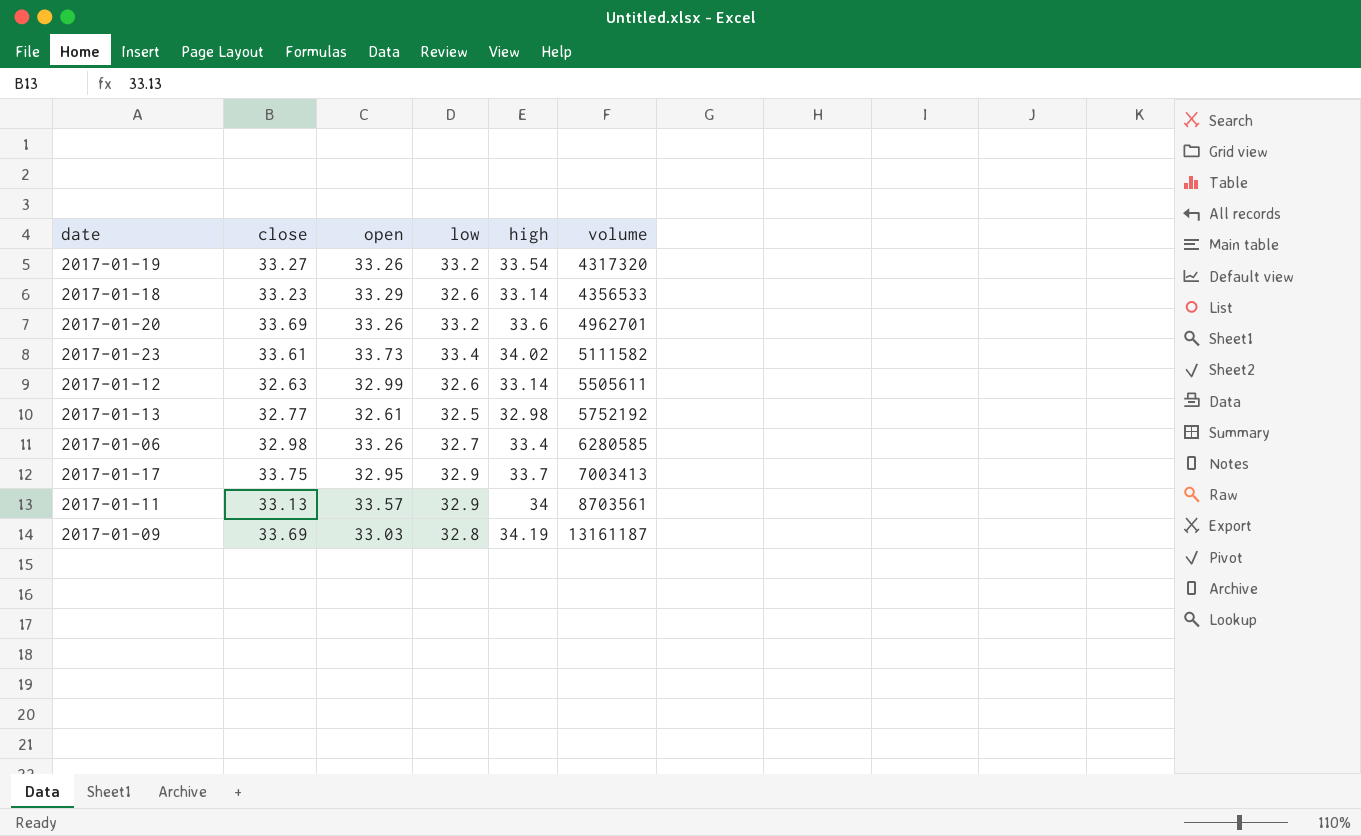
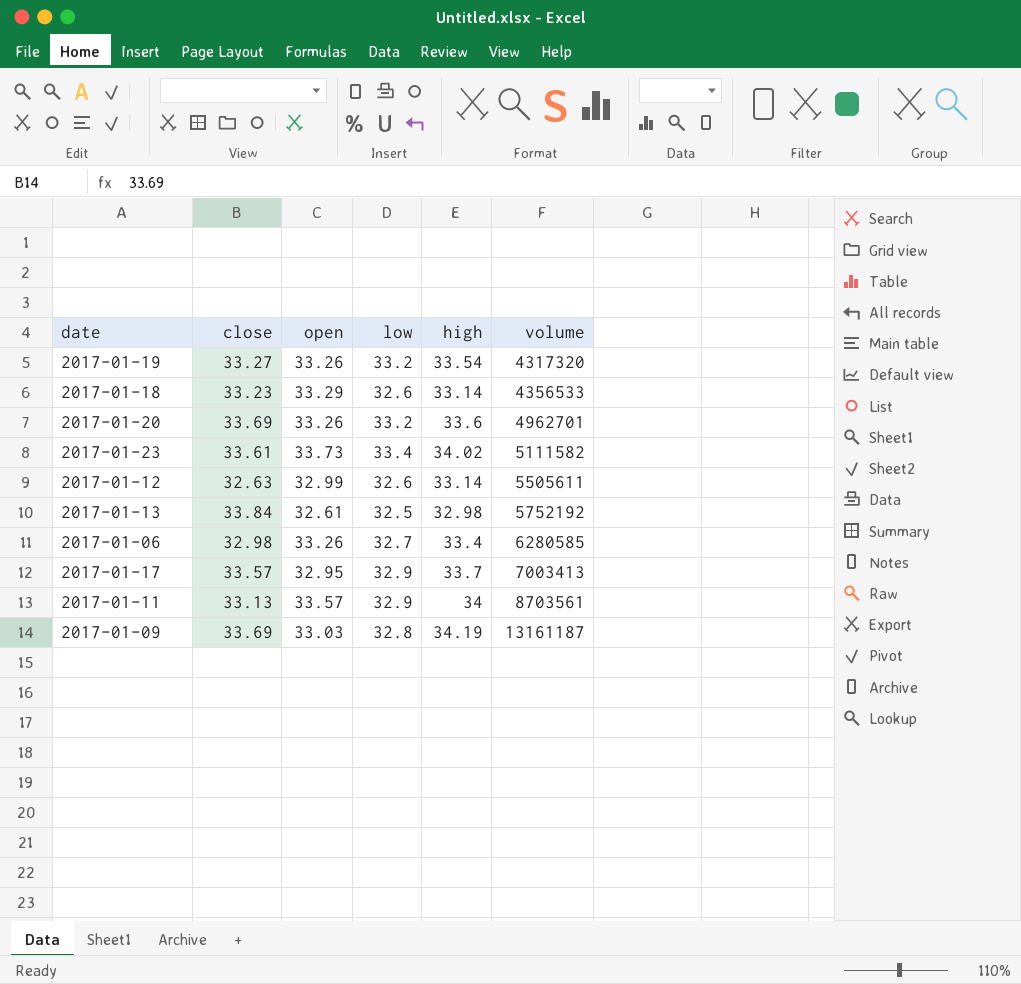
2017-01-13 | close: 32.77 -> 33.84
2017-01-17 | close: 33.75 -> 33.57

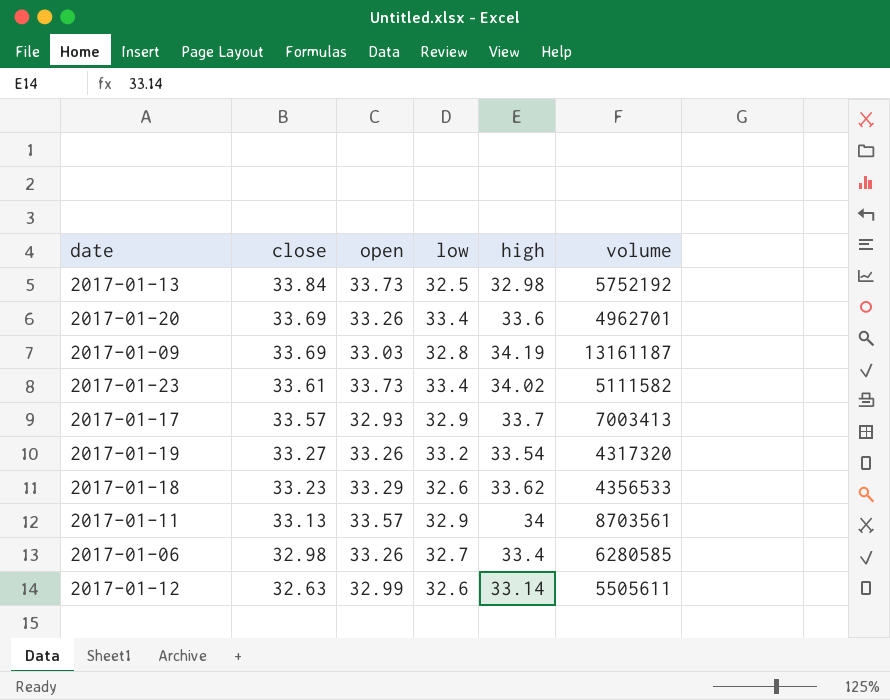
row order: volume ascending -> close descending
2017-01-13 | open: 32.61 -> 33.73
2017-01-20 | low: 33.2 -> 33.4
2017-01-17 | open: 32.95 -> 32.93
2017-01-18 | high: 33.14 -> 33.62

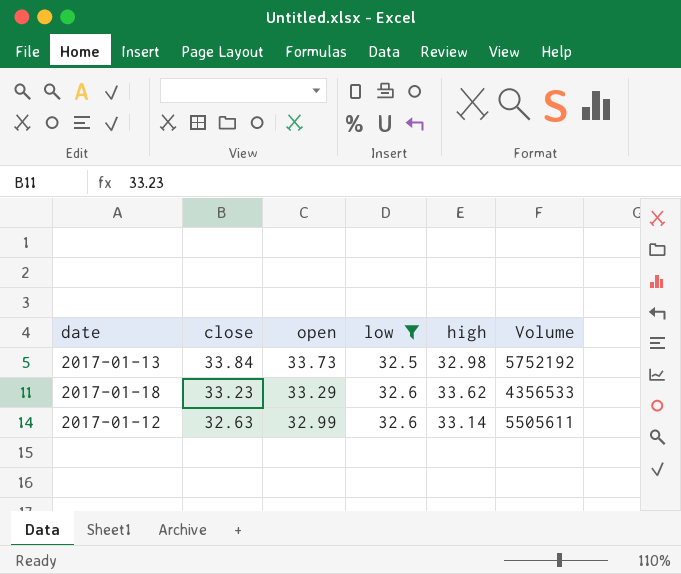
filter: none -> low <= 32.6
column name: volume -> Volume

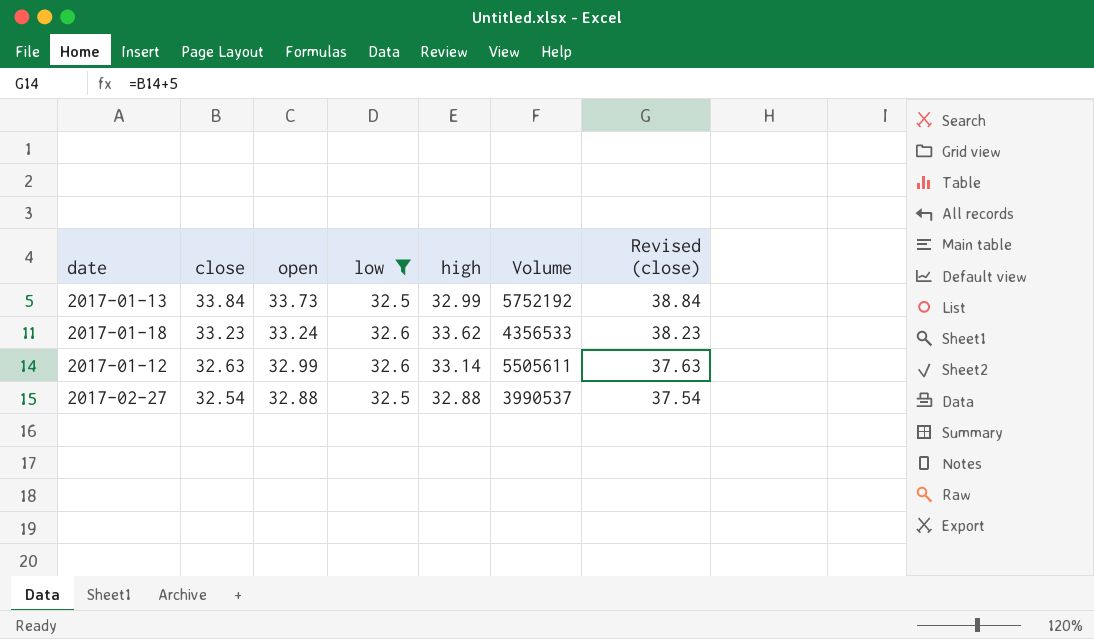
column Revised (close) | formula: none -> [close] + 5
2017-01-13 | high: 32.98 -> 32.99
2017-01-18 | open: 33.29 -> 33.24
row 2017-02-27: none -> 32.54 | 32.88 | 32.5 | 32.88 | 3990537 | 37.54

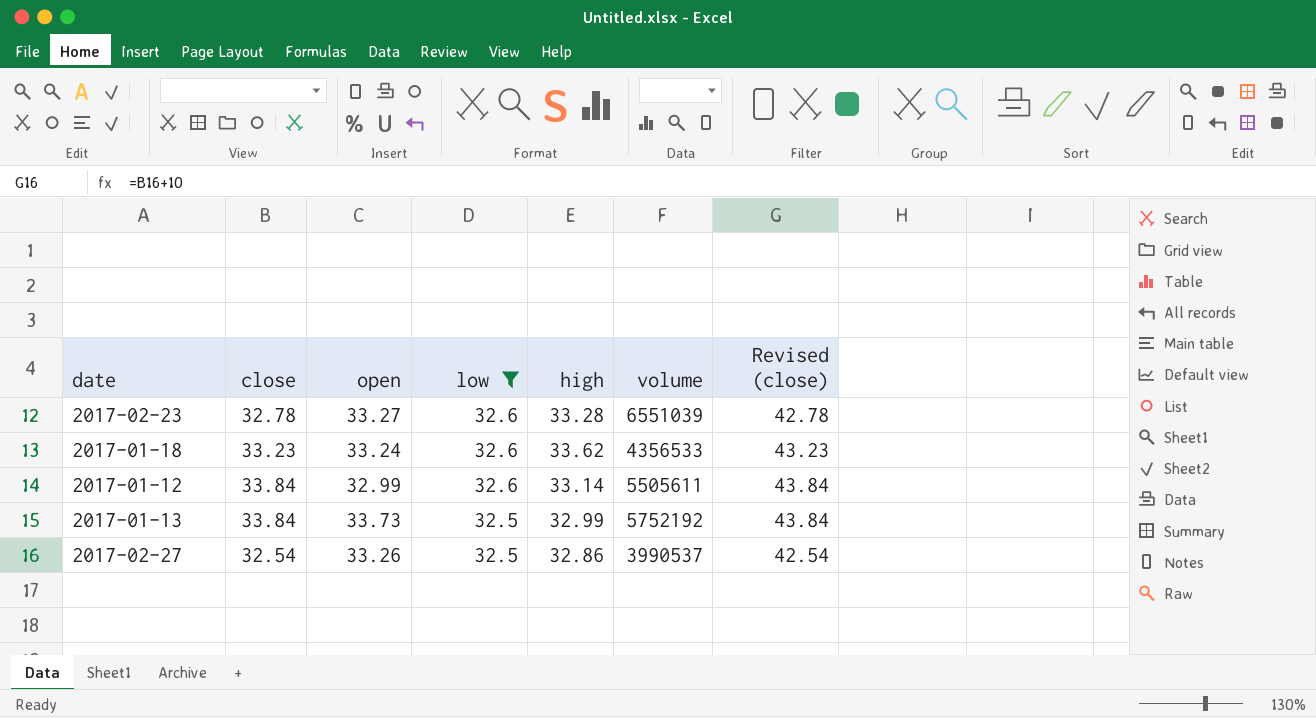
row order: close descending -> low descending
column name: Volume -> volume
column Revised (close) | formula: [close] + 5 -> [close] + 10
row 2017-02-23: none -> 32.78 | 33.27 | 32.6 | 33.28 | 6551039 | 42.78
2017-01-12 | close: 32.63 -> 33.84
2017-02-27 | open: 32.88 -> 33.26
2017-02-27 | high: 32.88 -> 32.86

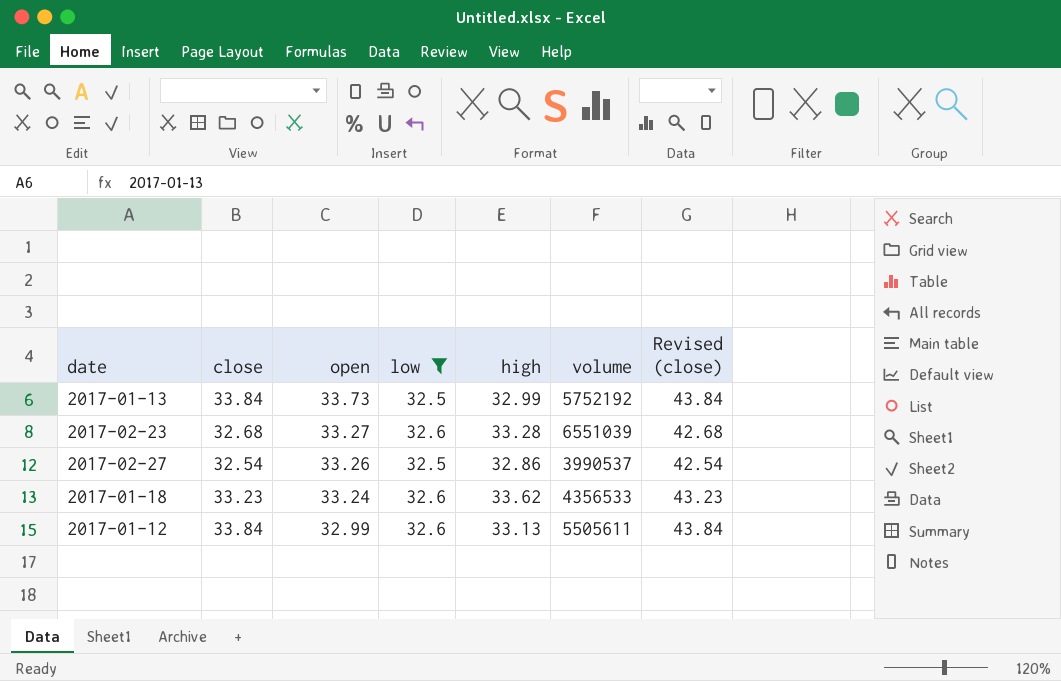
row order: low descending -> open descending
2017-02-23 | close: 32.78 -> 32.68
2017-02-23 | Revised (close): 42.78 -> 42.68
2017-01-12 | high: 33.14 -> 33.13

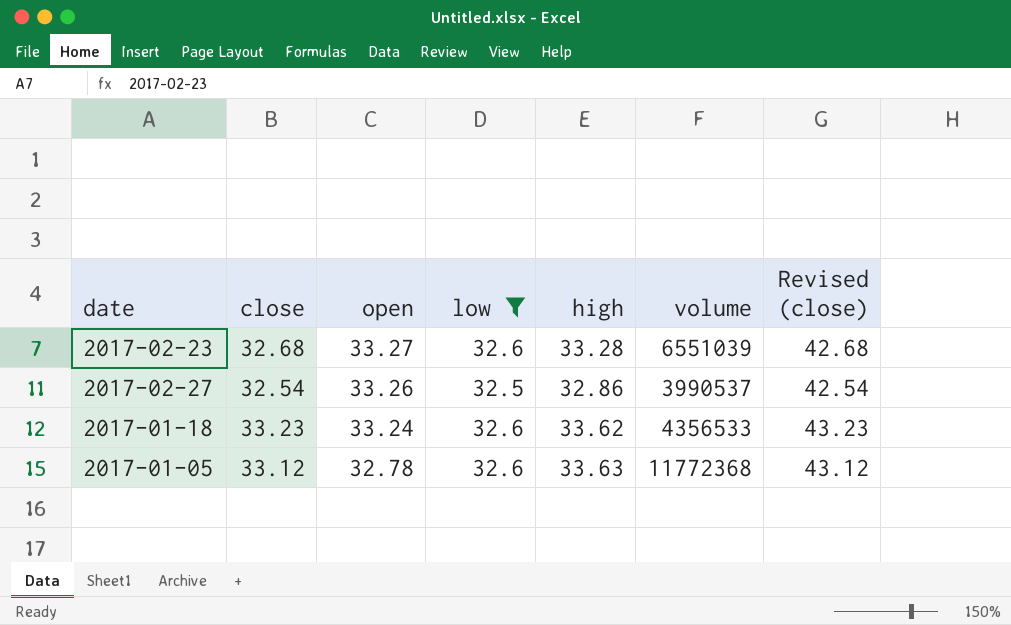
row 2017-01-13: 33.84 | 33.73 | 32.5 | 32.99 | 5752192 | 43.84 -> none
row 2017-01-12: 33.84 | 32.99 | 32.6 | 33.13 | 5505611 | 43.84 -> none
row 2017-01-05: none -> 33.12 | 32.78 | 32.6 | 33.63 | 11772368 | 43.12

